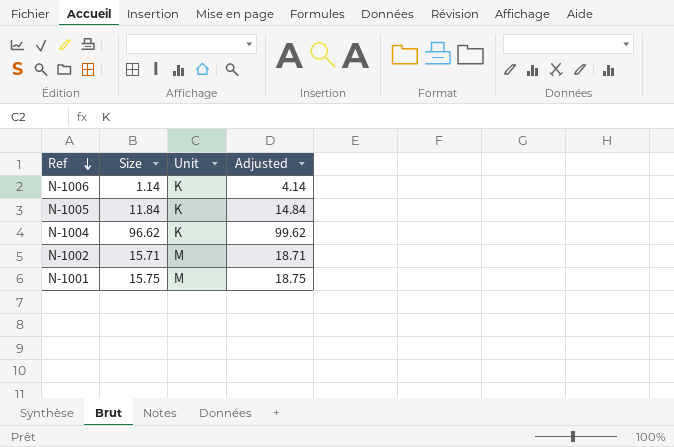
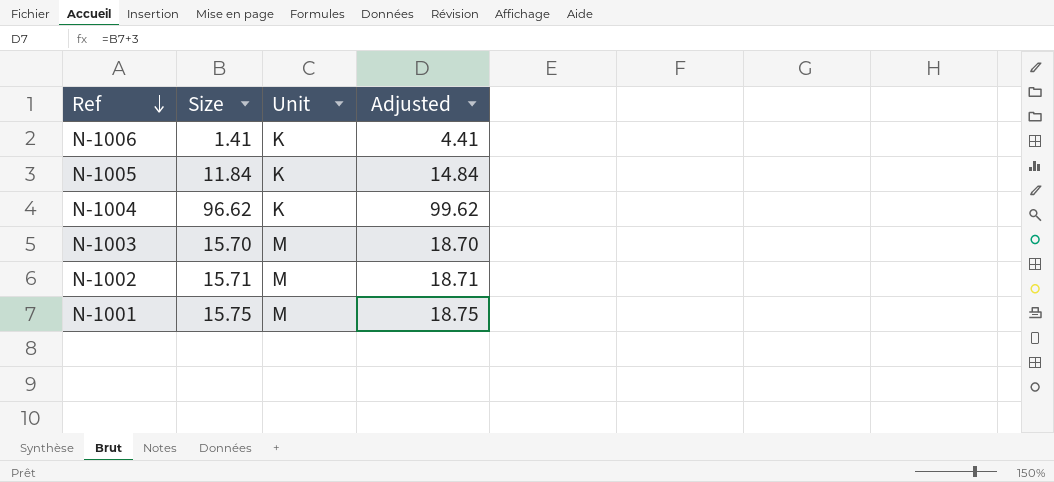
N-1006 | Size: 1.14 -> 1.41
N-1006 | Adjusted: 4.14 -> 4.41
row N-1003: none -> 15.70 | M | 18.70

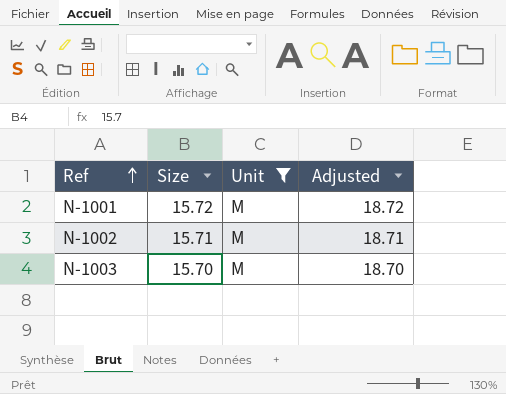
filter: none -> Unit = M
row order: Ref descending -> Ref ascending
N-1001 | Size: 15.75 -> 15.72
N-1001 | Adjusted: 18.75 -> 18.72

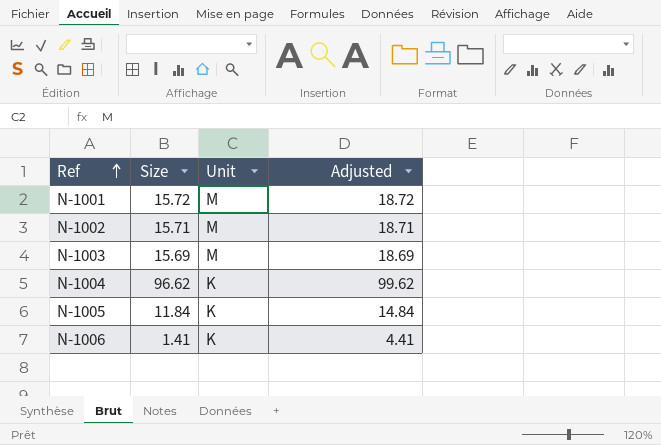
filter: Unit = M -> none
N-1003 | Size: 15.70 -> 15.69
N-1003 | Adjusted: 18.70 -> 18.69

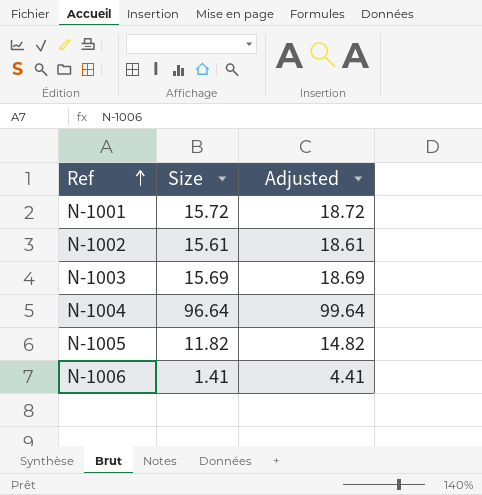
column Unit | position: 3 -> none
N-1002 | Size: 15.71 -> 15.61
N-1002 | Adjusted: 18.71 -> 18.61
N-1004 | Size: 96.62 -> 96.64
N-1004 | Adjusted: 99.62 -> 99.64
N-1005 | Size: 11.84 -> 11.82
N-1005 | Adjusted: 14.84 -> 14.82

